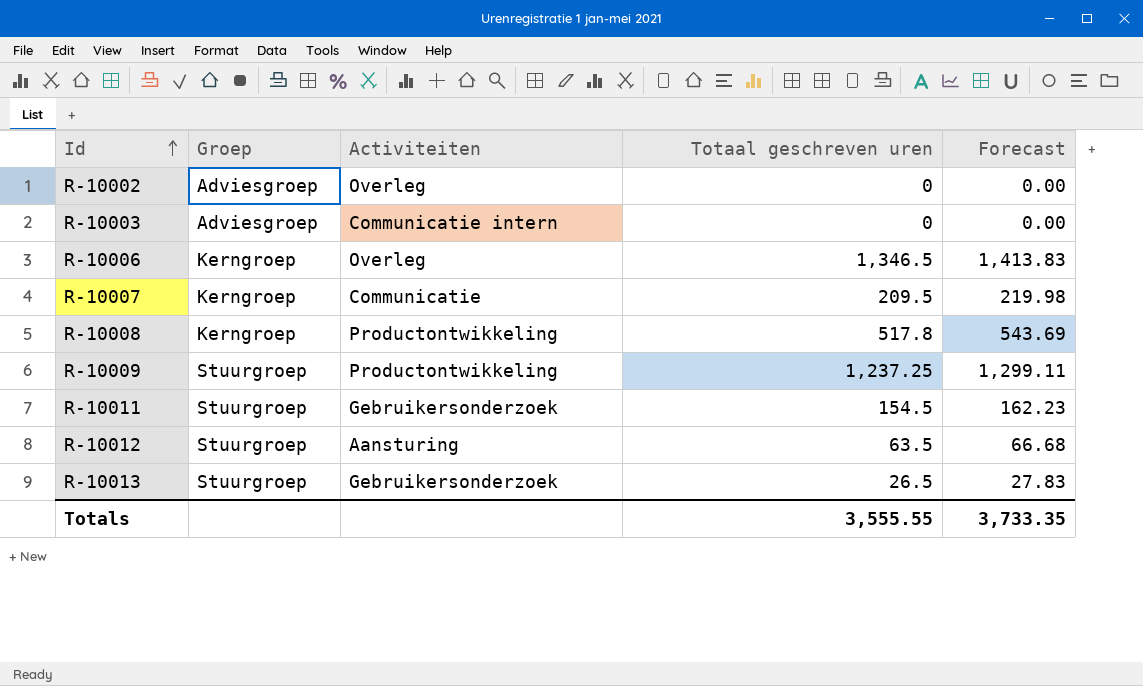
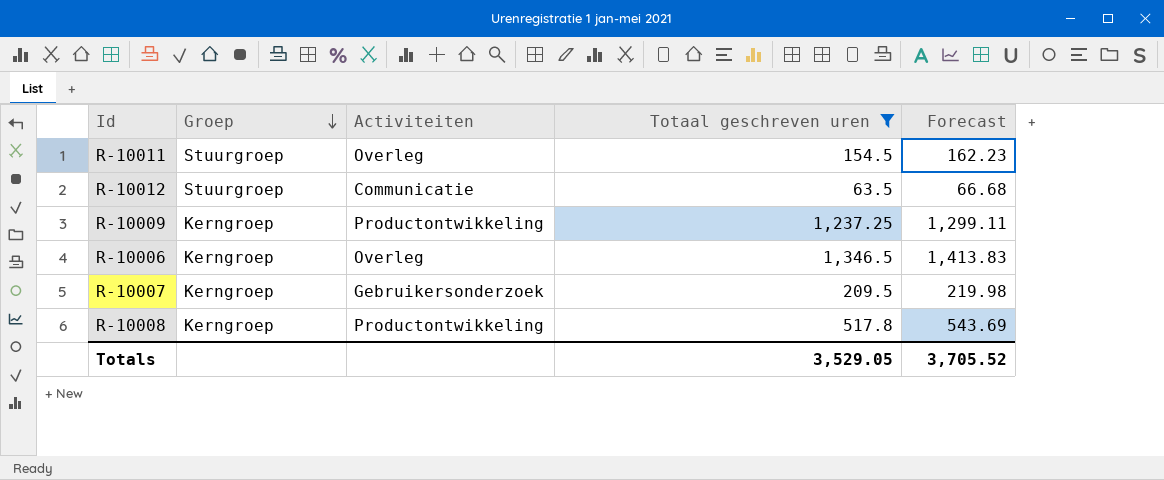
filter: none -> Totaal geschreven uren >= 63.5
row order: Id ascending -> Groep descending
R-10011 | Activiteiten: Gebruikersonderzoek -> Overleg
R-10012 | Activiteiten: Aansturing -> Communicatie
R-10009 | Groep: Stuurgroep -> Kerngroep
R-10007 | Activiteiten: Communicatie -> Gebruikersonderzoek
Totals | Totaal geschreven uren: 3,555.55 -> 3,529.05
Totals | Forecast: 3,733.35 -> 3,705.52

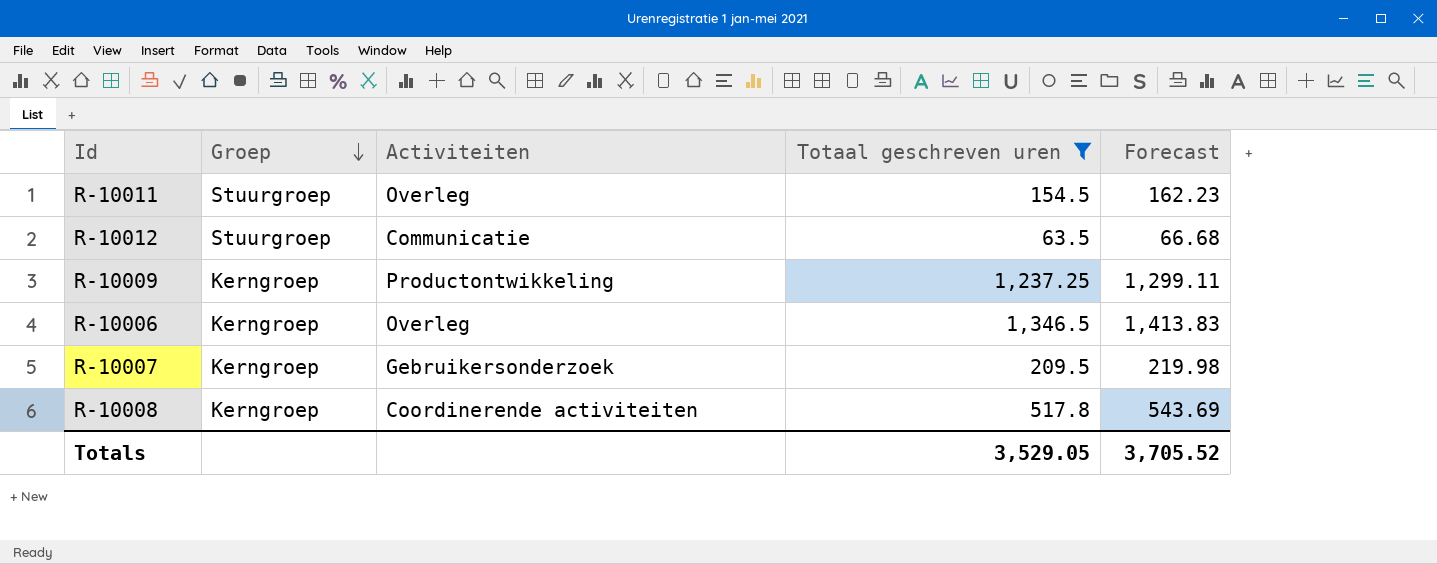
R-10008 | Activiteiten: Productontwikkeling -> Coordinerende activiteiten

